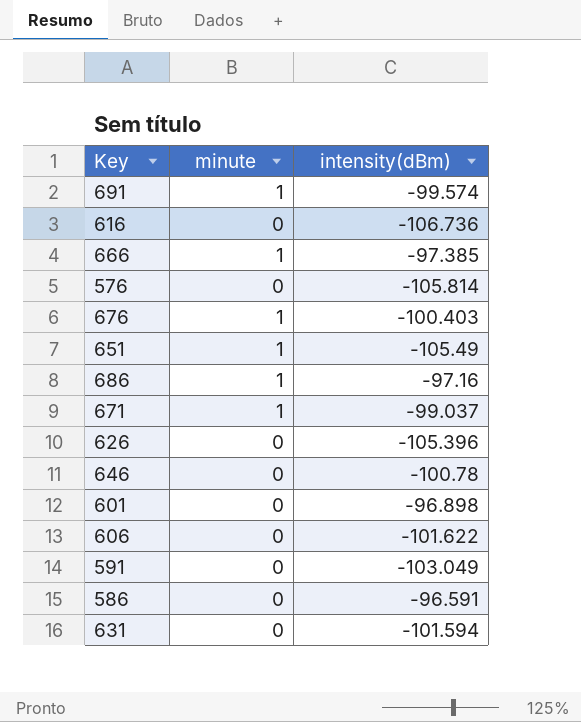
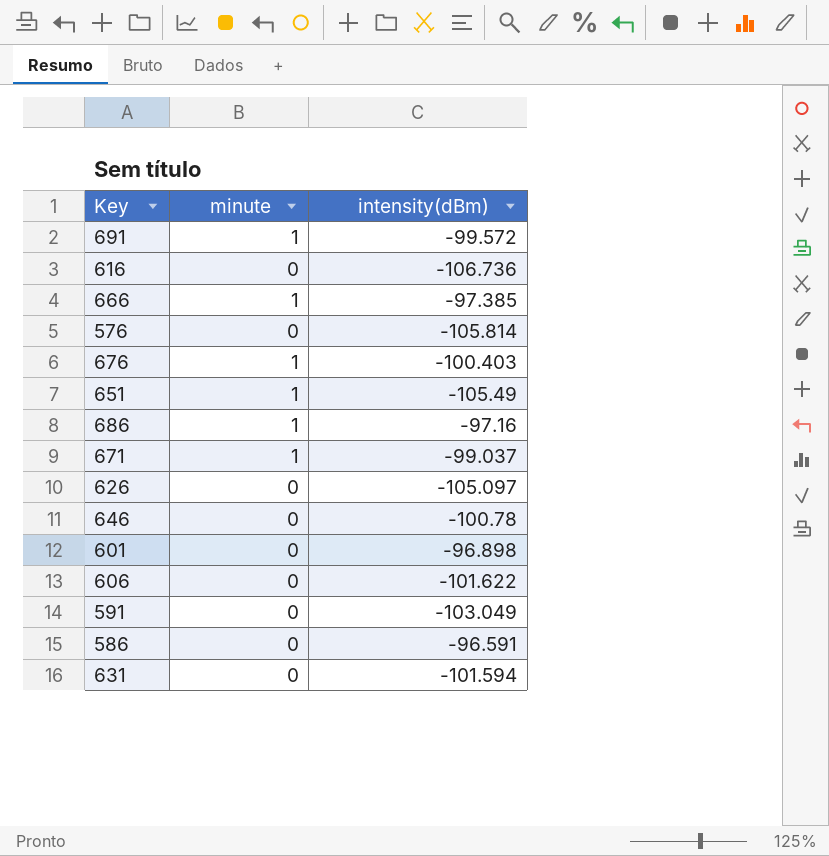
691 | intensity(dBm): -99.574 -> -99.572
626 | intensity(dBm): -105.396 -> -105.097

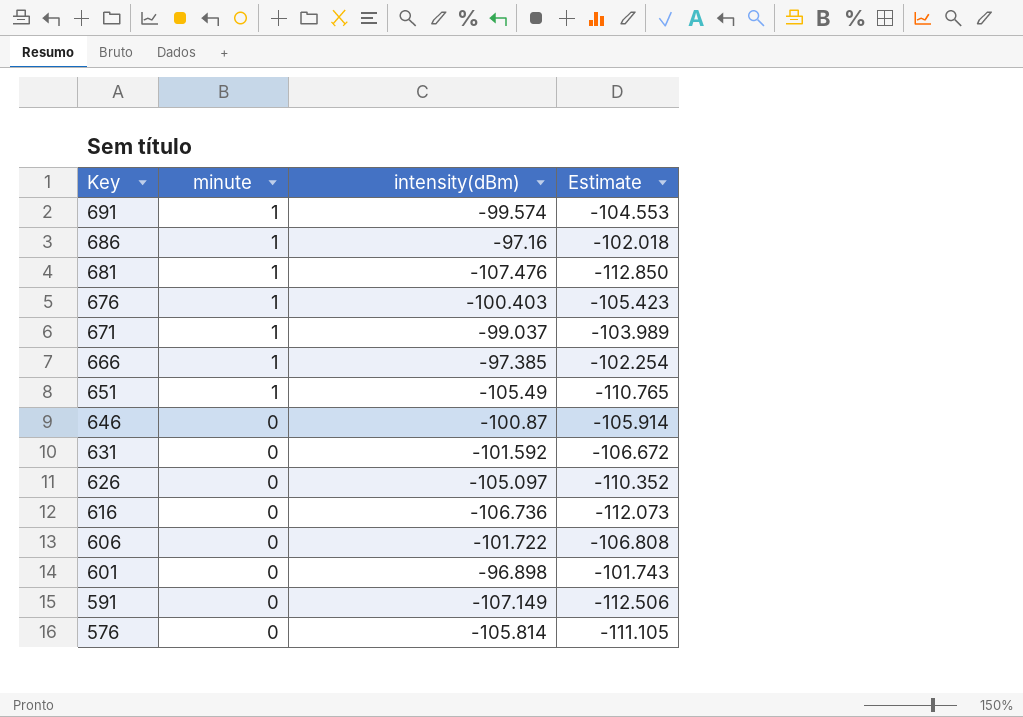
row order: none -> Key descending
column Estimate | formula: none -> [intensity(dBm)] * 1.05
row 586: 0 | -96.591 -> none
691 | intensity(dBm): -99.572 -> -99.574
row 681: none -> 1 | -107.476 | -112.850
646 | intensity(dBm): -100.78 -> -100.87
631 | intensity(dBm): -101.594 -> -101.592
606 | intensity(dBm): -101.622 -> -101.722
591 | intensity(dBm): -103.049 -> -107.149

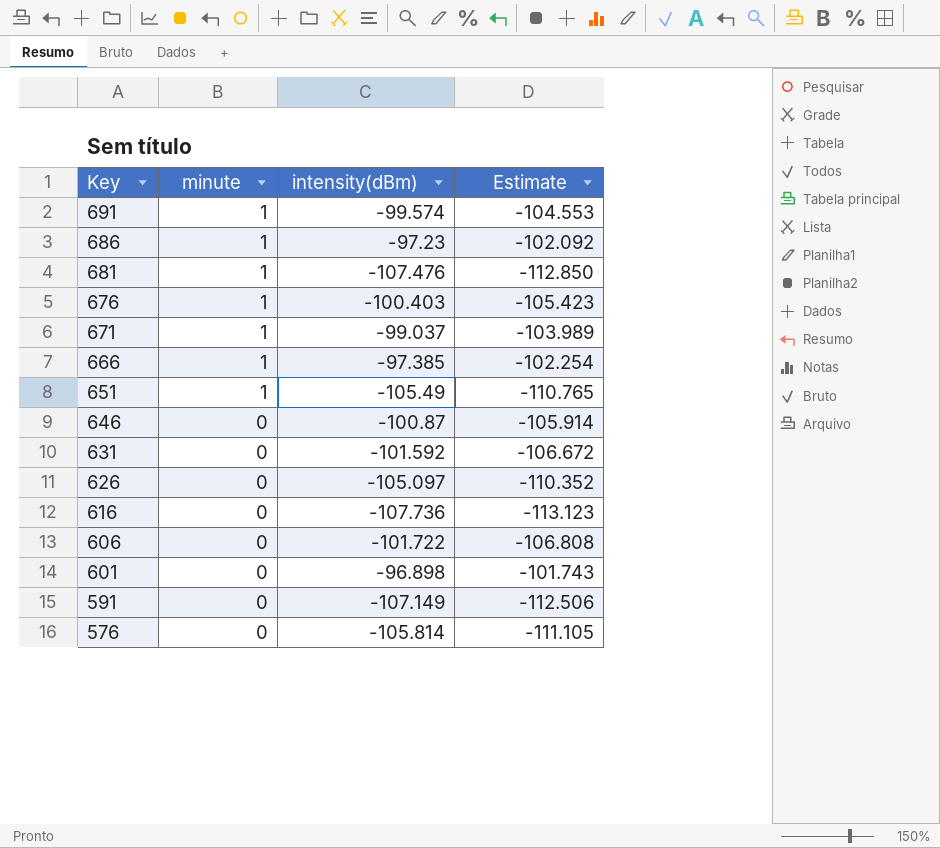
686 | intensity(dBm): -97.16 -> -97.23
686 | Estimate: -102.018 -> -102.092
616 | intensity(dBm): -106.736 -> -107.736
616 | Estimate: -112.073 -> -113.123

